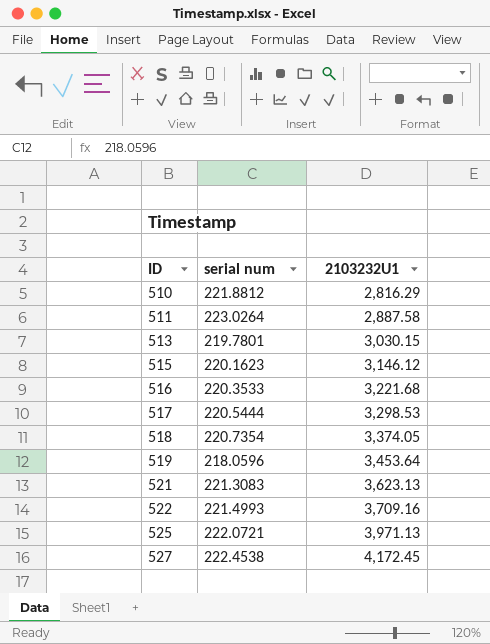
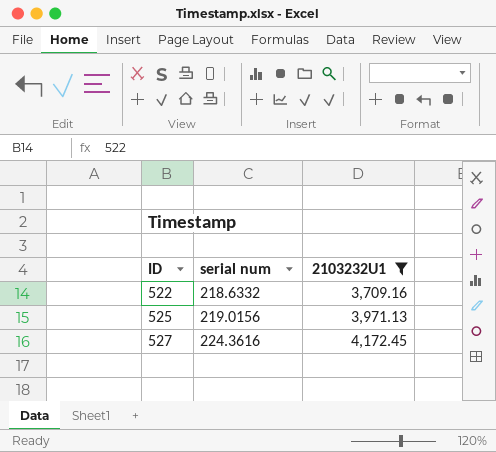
filter: none -> 2103232U1 >= 3,709.16
522 | serial num: 221.4993 -> 218.6332
525 | serial num: 222.0721 -> 219.0156
527 | serial num: 222.4538 -> 224.3616

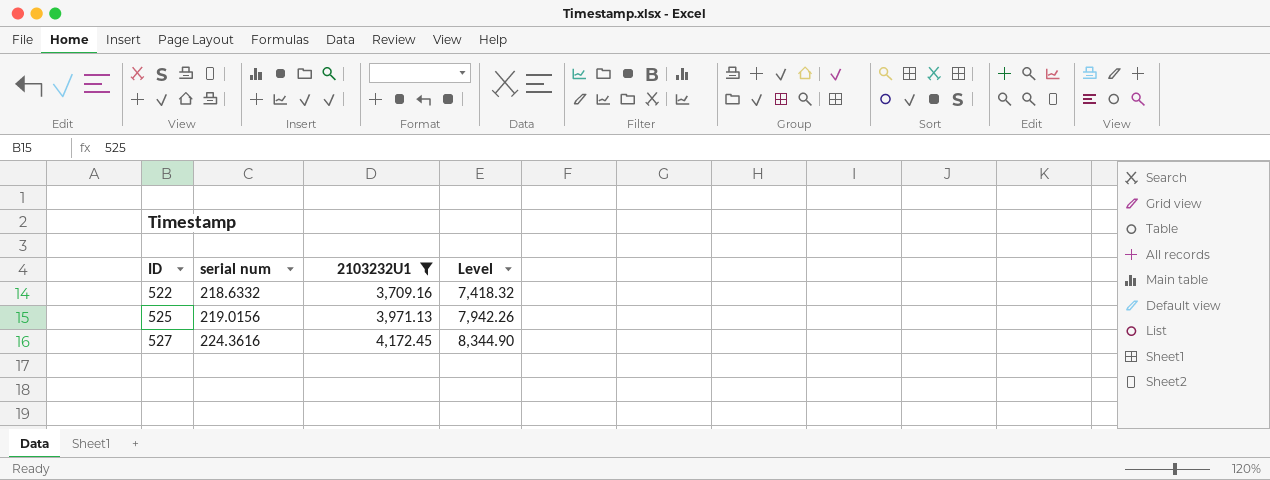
column Level | formula: none -> [2103232U1] * 2

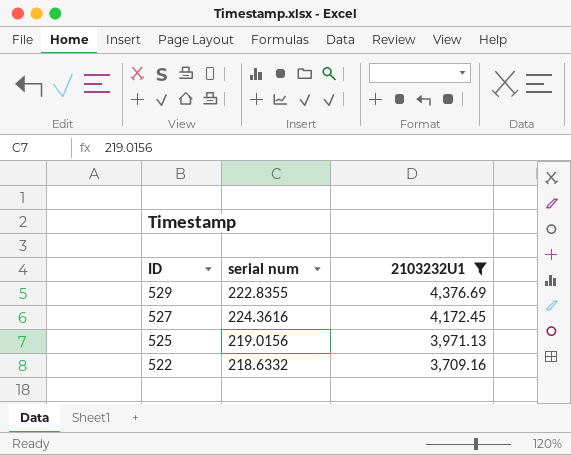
row order: ID ascending -> ID descending
column Level | formula: [2103232U1] * 2 -> none
row 529: none -> 222.8355 | 4,376.69

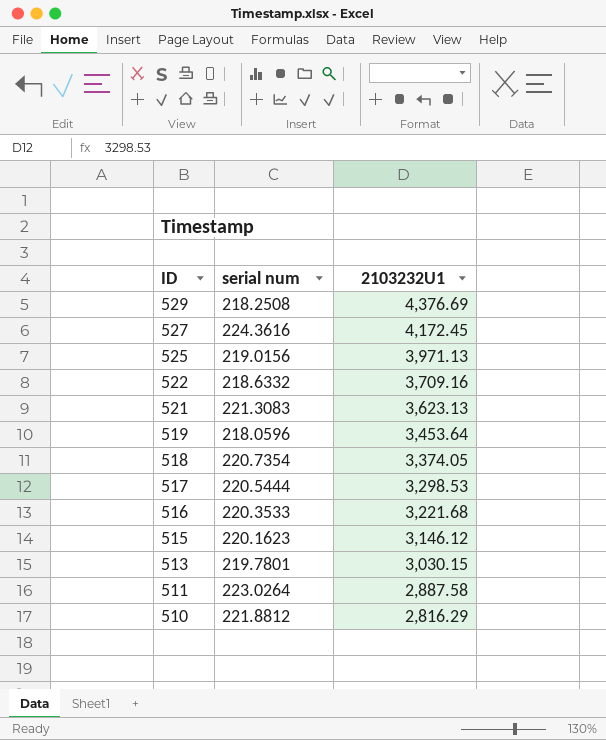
filter: 2103232U1 >= 3,709.16 -> none
529 | serial num: 222.8355 -> 218.2508

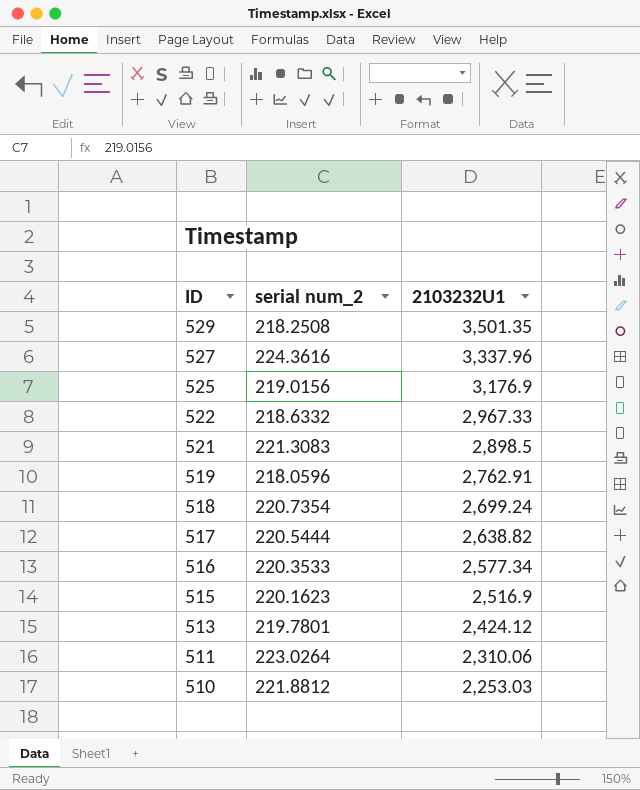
column name: serial num -> serial num_2
529 | 2103232U1: 4,376.69 -> 3,501.35
527 | 2103232U1: 4,172.45 -> 3,337.96
525 | 2103232U1: 3,971.13 -> 3,176.9
522 | 2103232U1: 3,709.16 -> 2,967.33
521 | 2103232U1: 3,623.13 -> 2,898.5
519 | 2103232U1: 3,453.64 -> 2,762.91
518 | 2103232U1: 3,374.05 -> 2,699.24
517 | 2103232U1: 3,298.53 -> 2,638.82
516 | 2103232U1: 3,221.68 -> 2,577.34
515 | 2103232U1: 3,146.12 -> 2,516.9
513 | 2103232U1: 3,030.15 -> 2,424.12
511 | 2103232U1: 2,887.58 -> 2,310.06
510 | 2103232U1: 2,816.29 -> 2,253.03

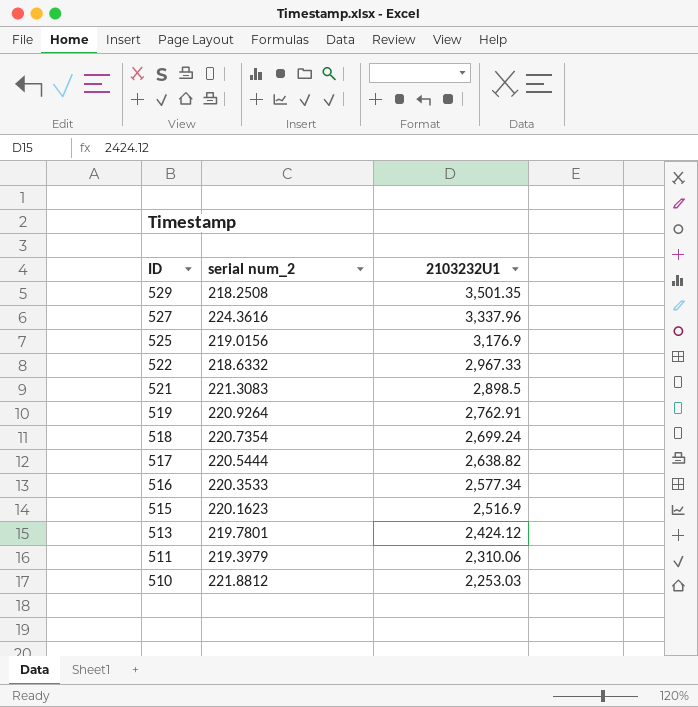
519 | serial num_2: 218.0596 -> 220.9264
511 | serial num_2: 223.0264 -> 219.3979

